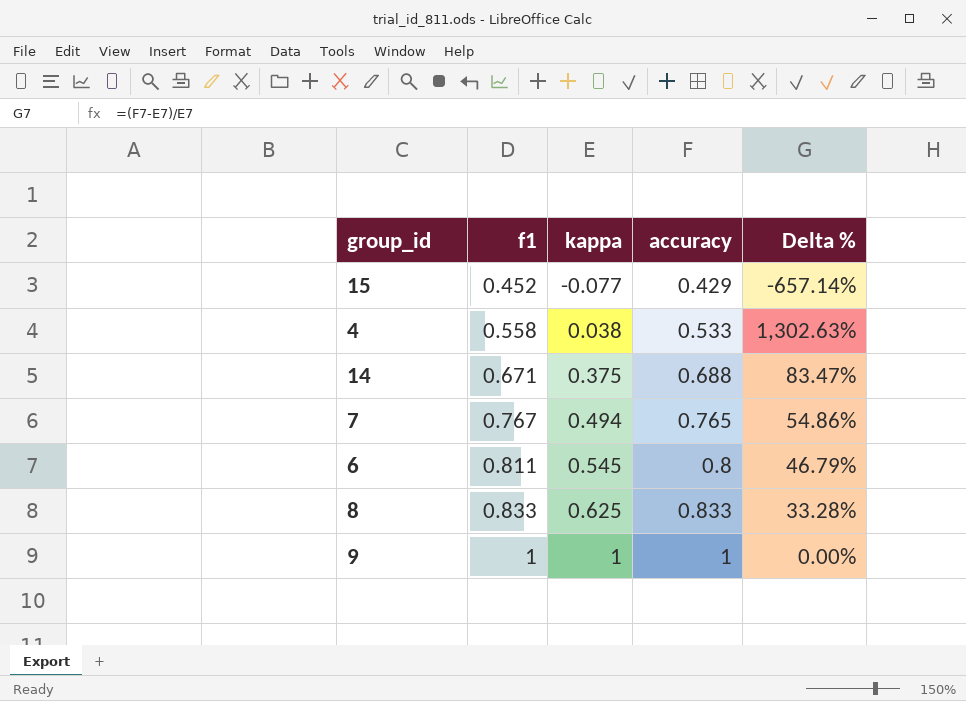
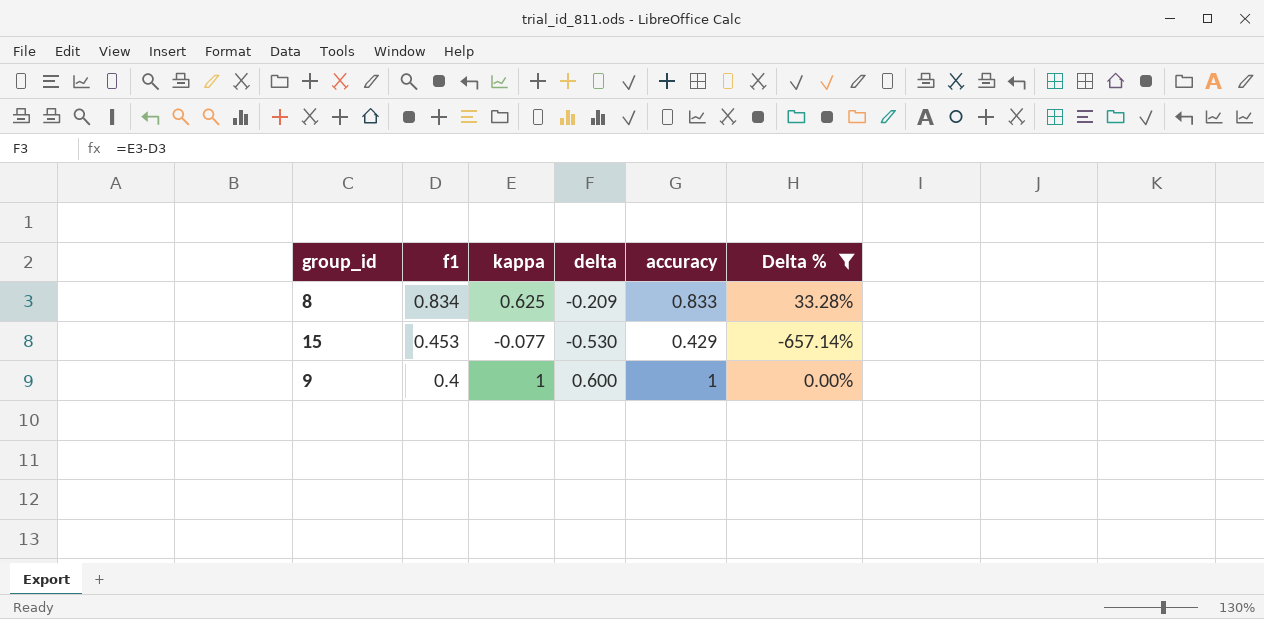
filter: none -> Delta % <= 33.28%
row order: f1 ascending -> f1 descending
column delta | formula: none -> [kappa] - [f1]
8 | f1: 0.833 -> 0.834
15 | f1: 0.452 -> 0.453
9 | f1: 1 -> 0.4

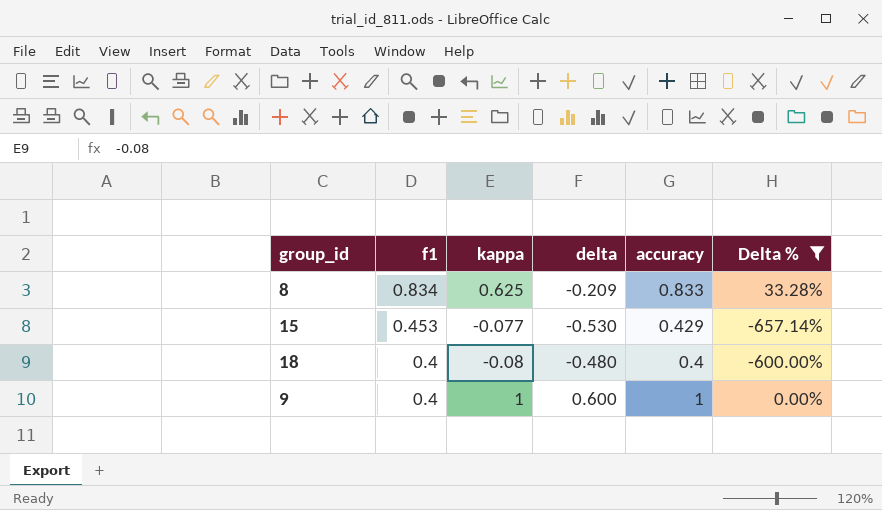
row 18: none -> 0.4 | -0.08 | -0.480 | 0.4 | -600.00%

